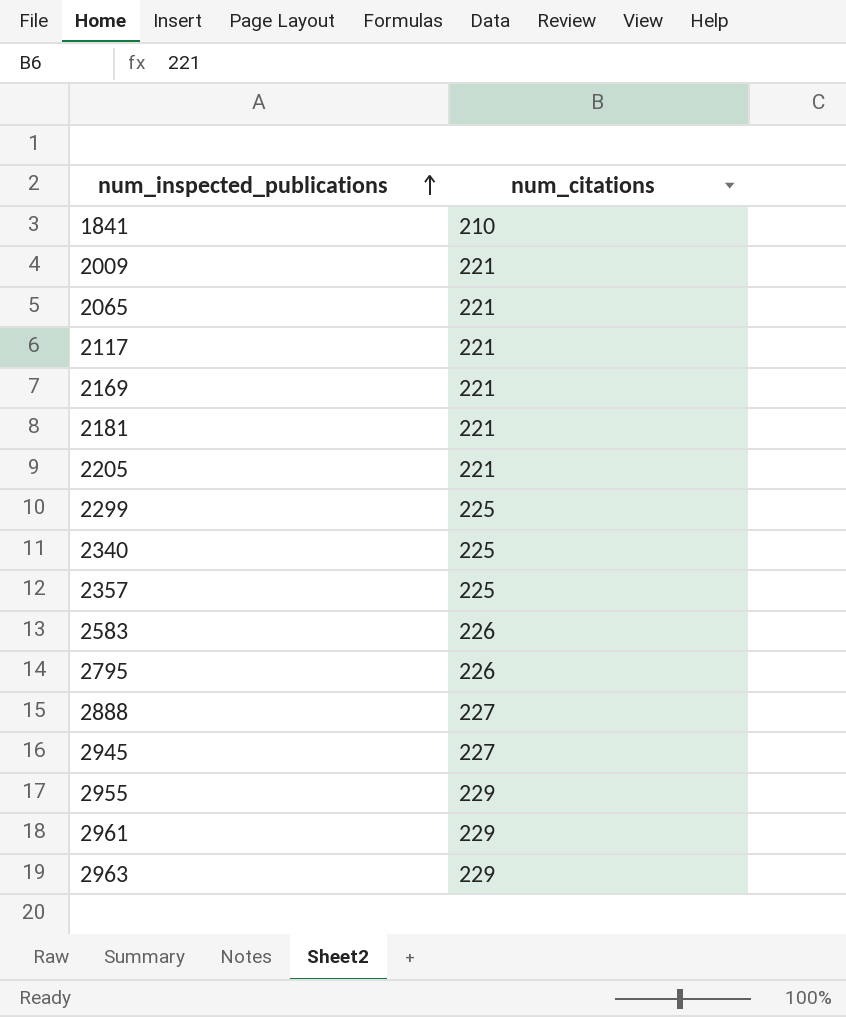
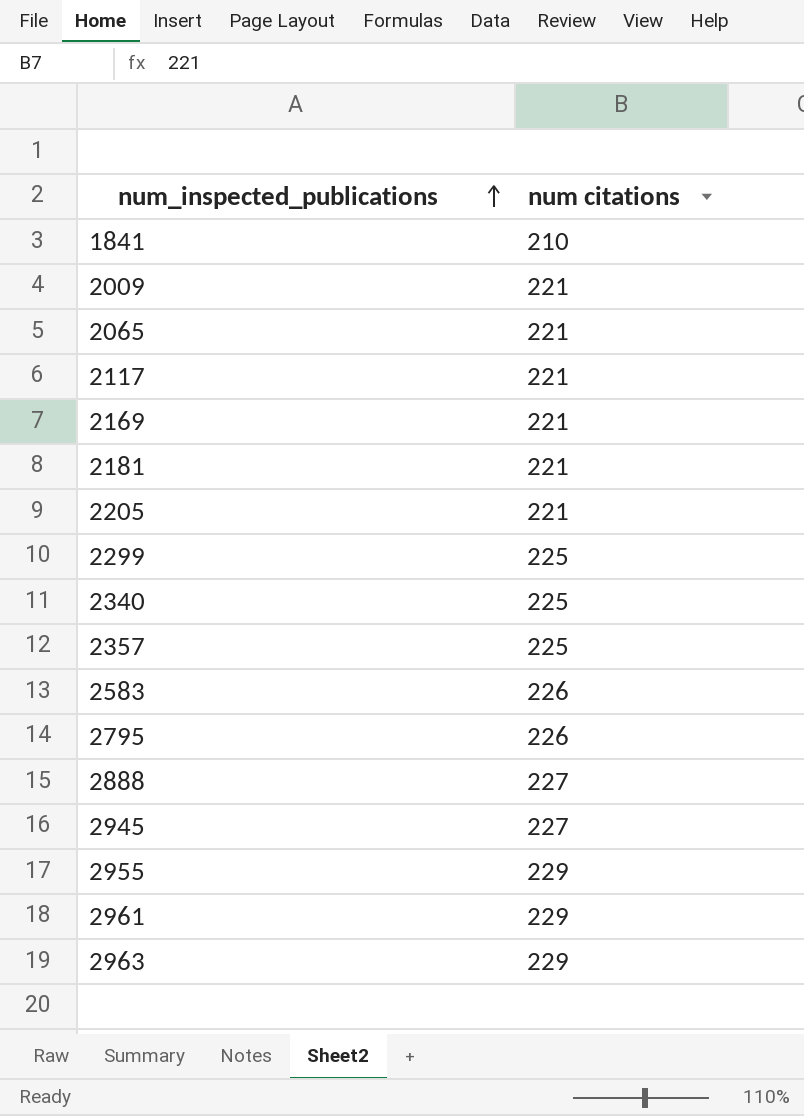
column name: num_citations -> num citations

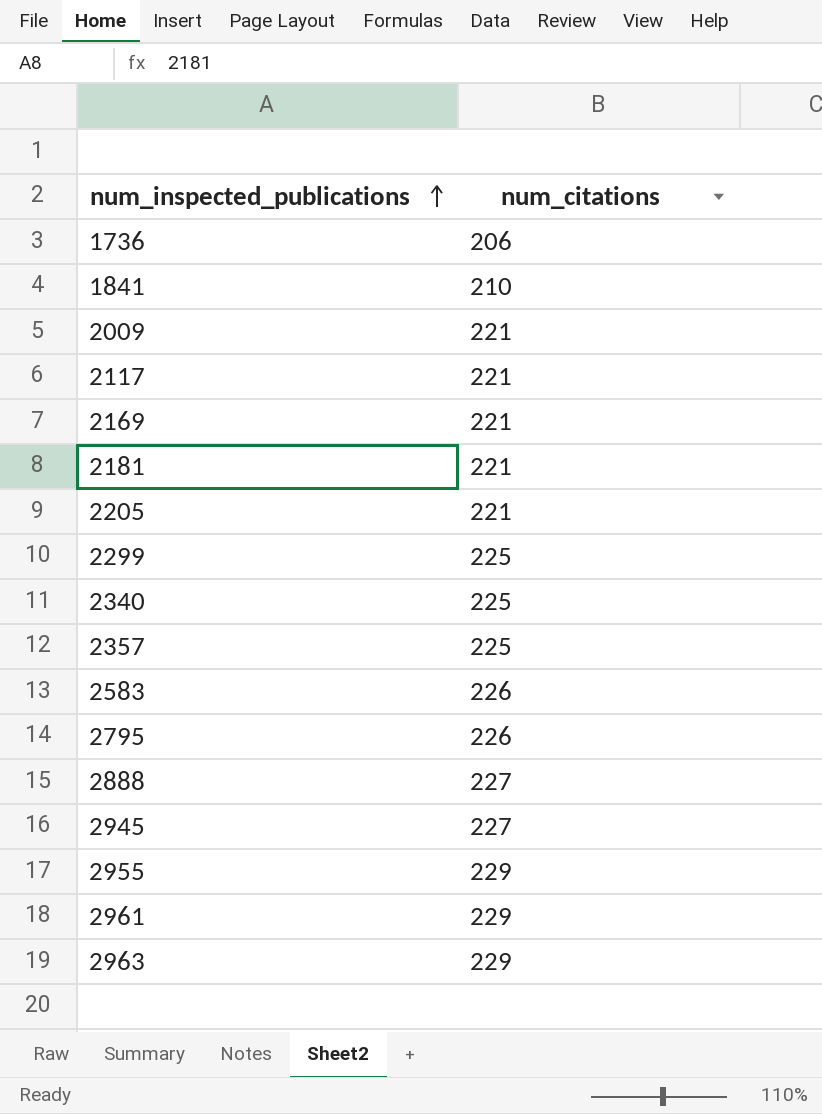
column name: num citations -> num_citations
row 2065: 221 -> none
row 1736: none -> 206

